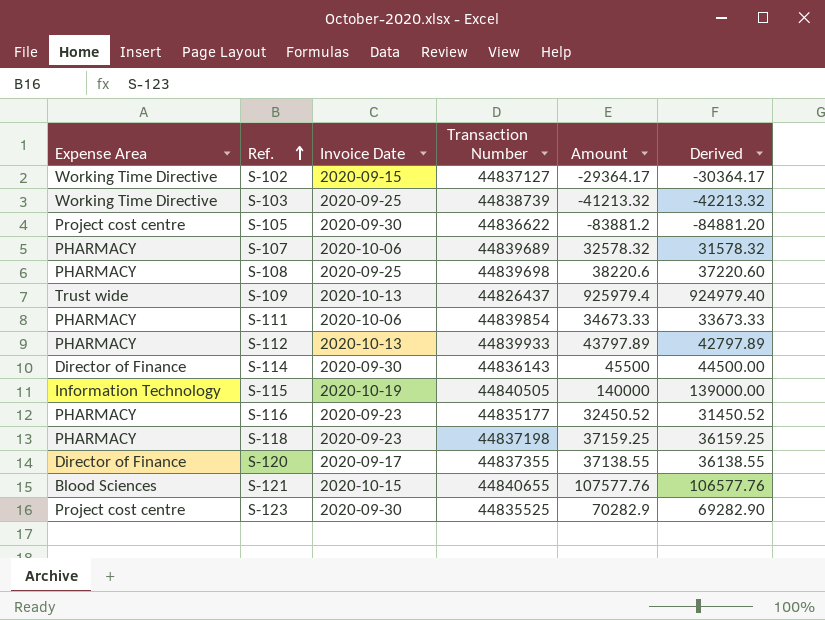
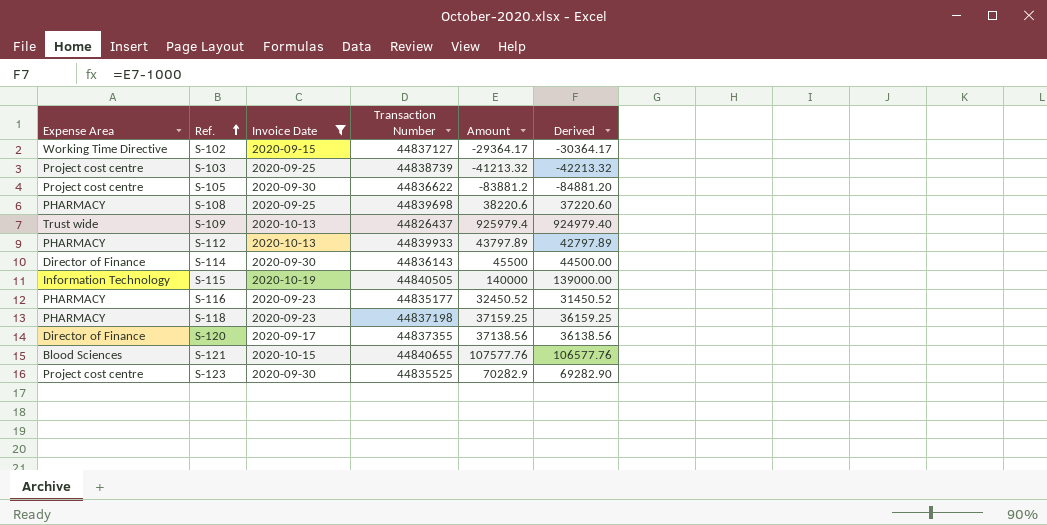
filter: none -> Invoice Date != 2020-10-06
S-103 | Expense Area: Working Time Directive -> Project cost centre
S-120 | Amount: 37138.55 -> 37138.56
S-120 | Derived: 36138.55 -> 36138.56

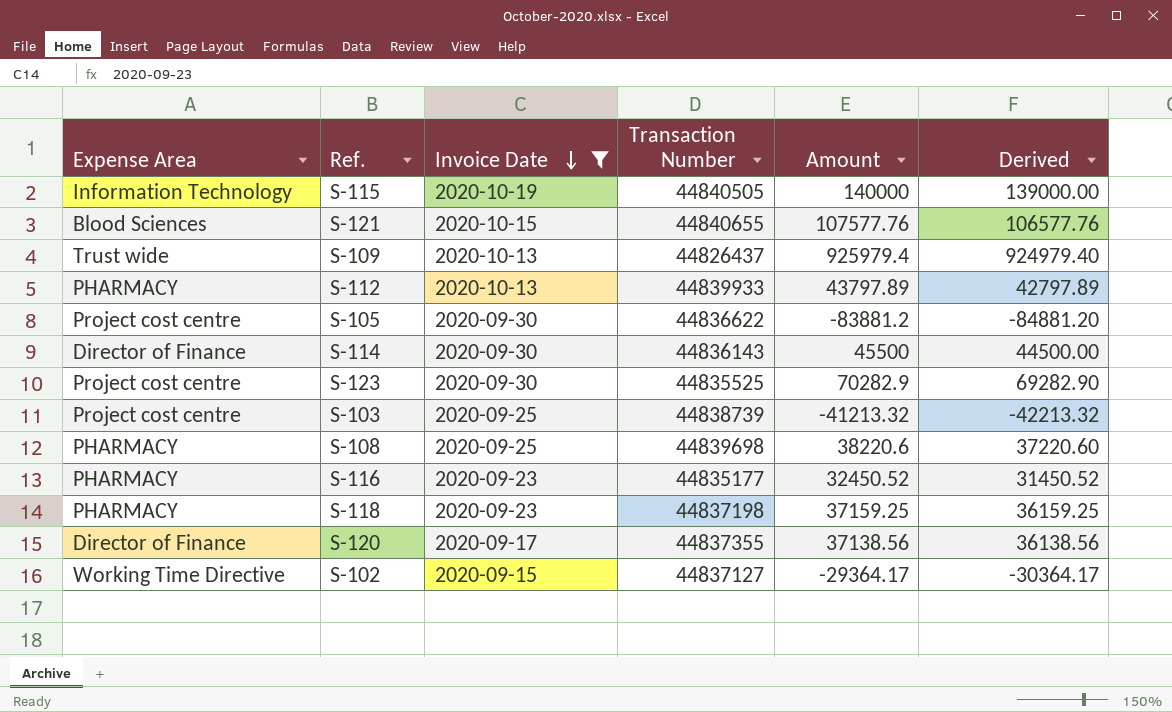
row order: Ref. ascending -> Invoice Date descending

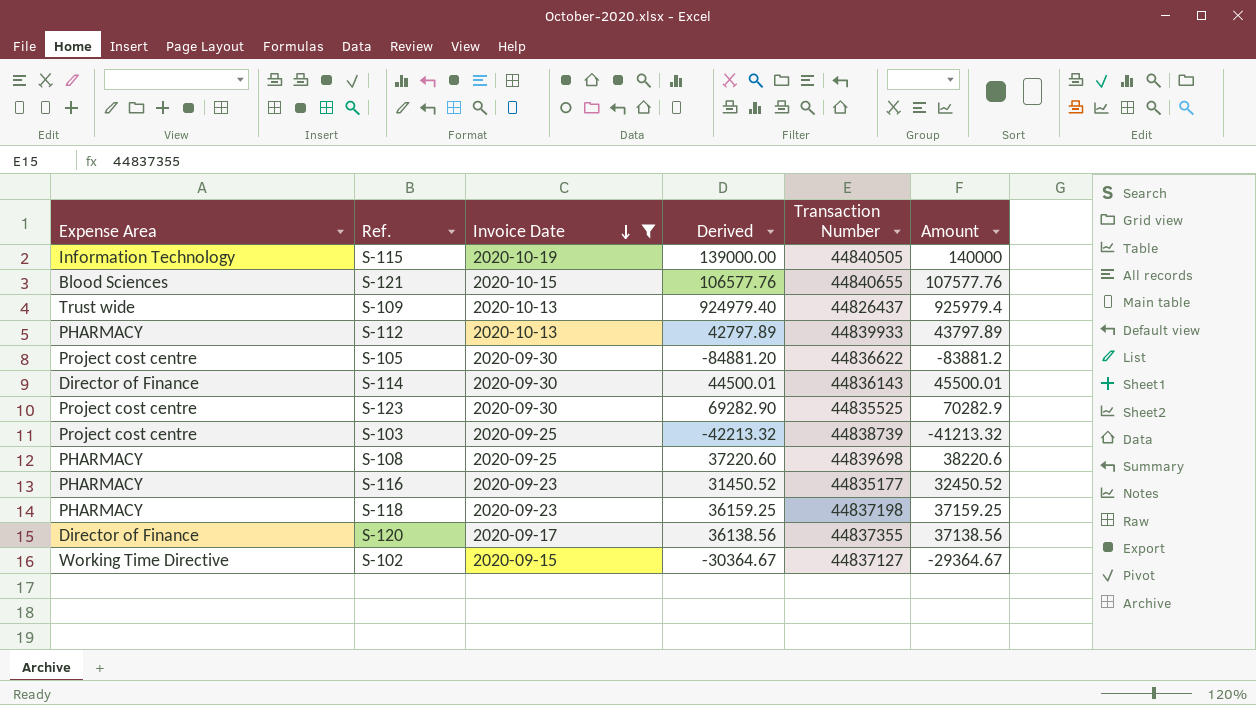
column Derived | position: 6 -> 4
S-114 | Derived: 44500.00 -> 44500.01
S-114 | Amount: 45500 -> 45500.01
S-102 | Derived: -30364.17 -> -30364.67
S-102 | Amount: -29364.17 -> -29364.67

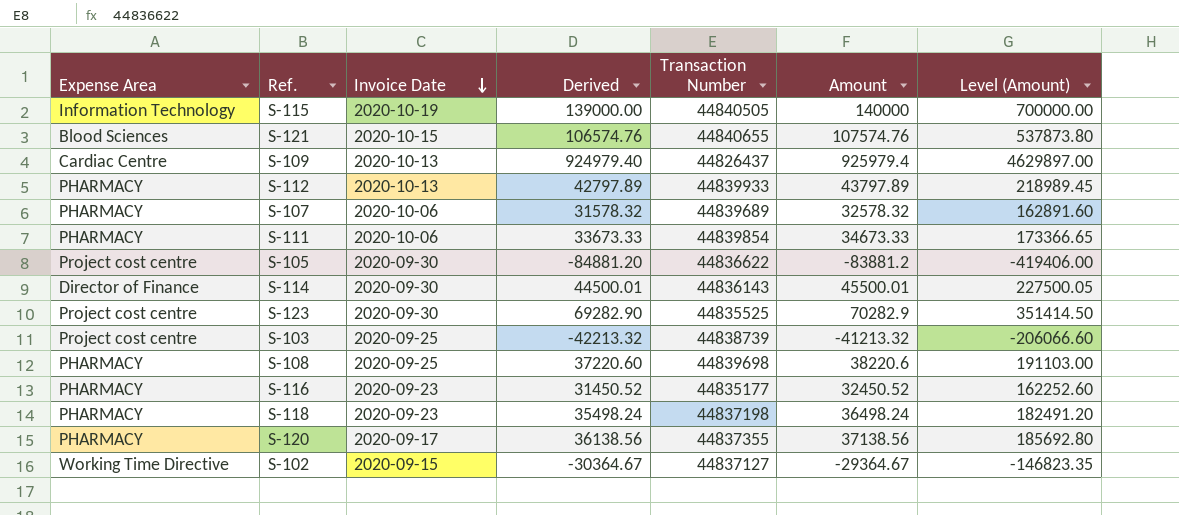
filter: Invoice Date != 2020-10-06 -> none
column Level (Amount) | formula: none -> [Amount] * 5
S-121 | Derived: 106577.76 -> 106574.76
S-121 | Amount: 107577.76 -> 107574.76
S-109 | Expense Area: Trust wide -> Cardiac Centre
S-118 | Derived: 36159.25 -> 35498.24
S-118 | Amount: 37159.25 -> 36498.24
S-120 | Expense Area: Director of Finance -> PHARMACY

